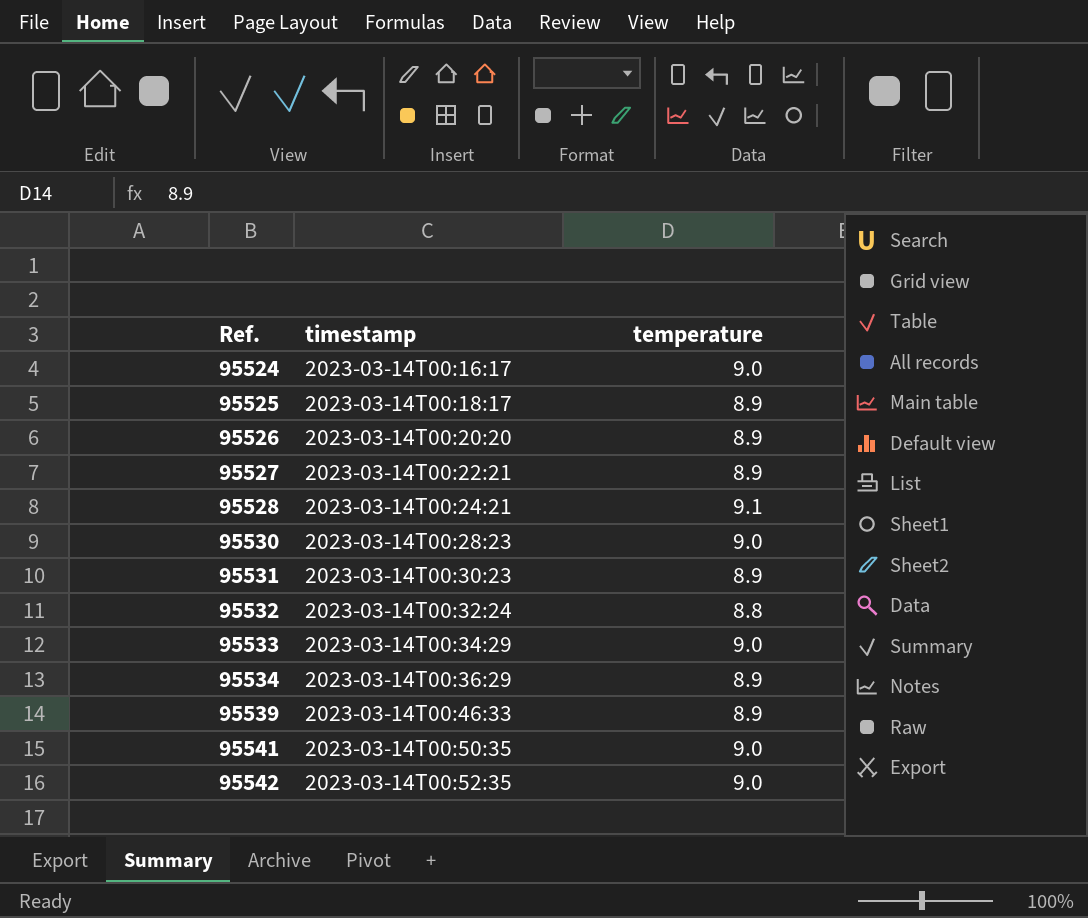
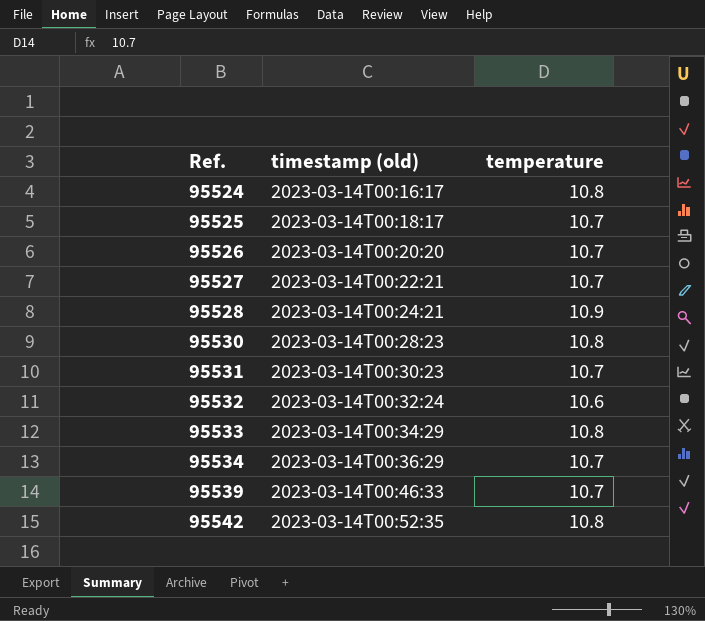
column name: timestamp -> timestamp (old)
row 95541: 2023-03-14T00:50:35 | 9.0 -> none
95524 | temperature: 9.0 -> 10.8
95525 | temperature: 8.9 -> 10.7
95526 | temperature: 8.9 -> 10.7
95527 | temperature: 8.9 -> 10.7
95528 | temperature: 9.1 -> 10.9
95530 | temperature: 9.0 -> 10.8
95531 | temperature: 8.9 -> 10.7
95532 | temperature: 8.8 -> 10.6
95533 | temperature: 9.0 -> 10.8
95534 | temperature: 8.9 -> 10.7
95539 | temperature: 8.9 -> 10.7
95542 | temperature: 9.0 -> 10.8

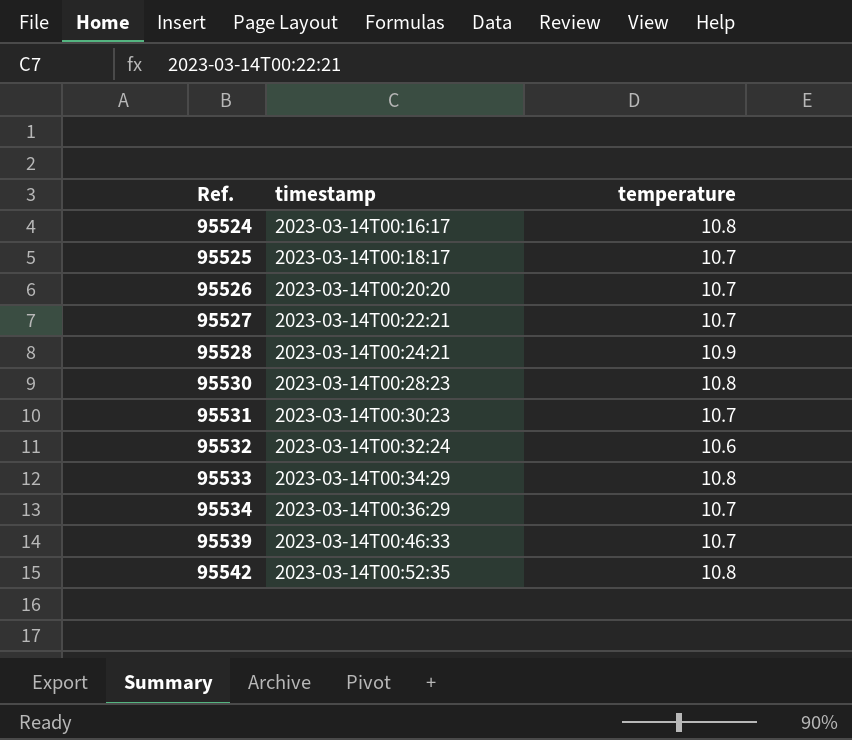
column name: timestamp (old) -> timestamp

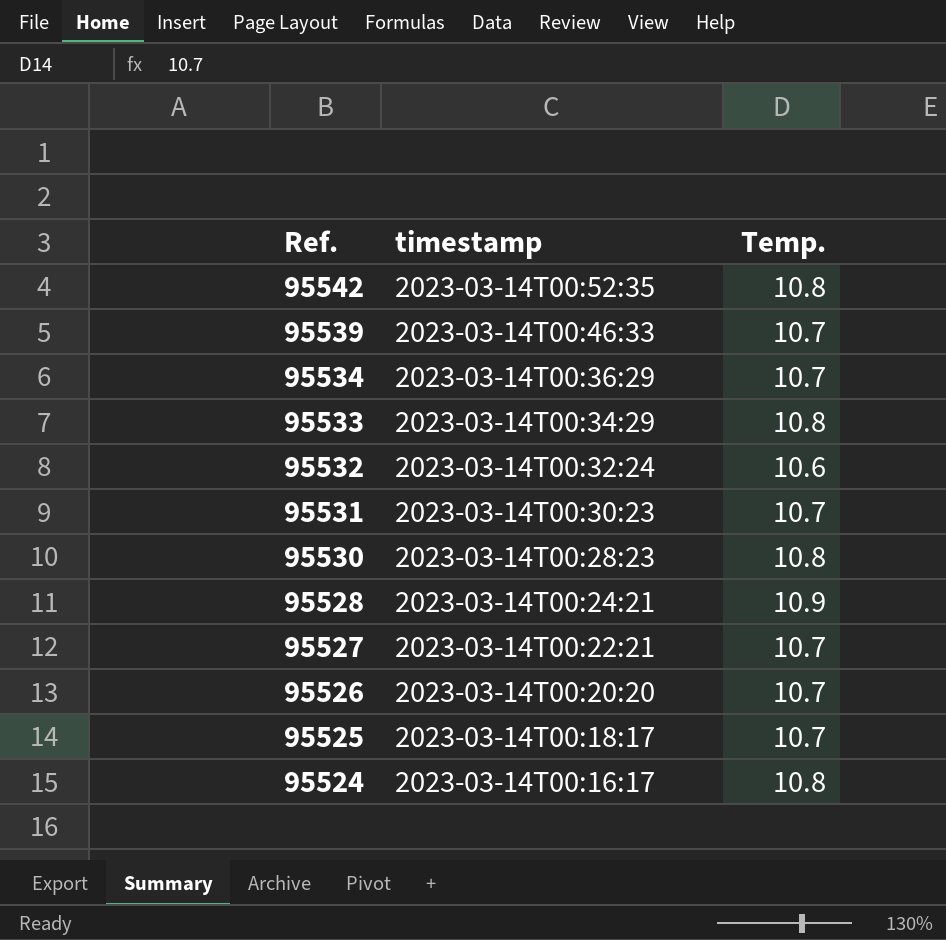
row order: Ref. ascending -> Ref. descending
column name: temperature -> Temp.

